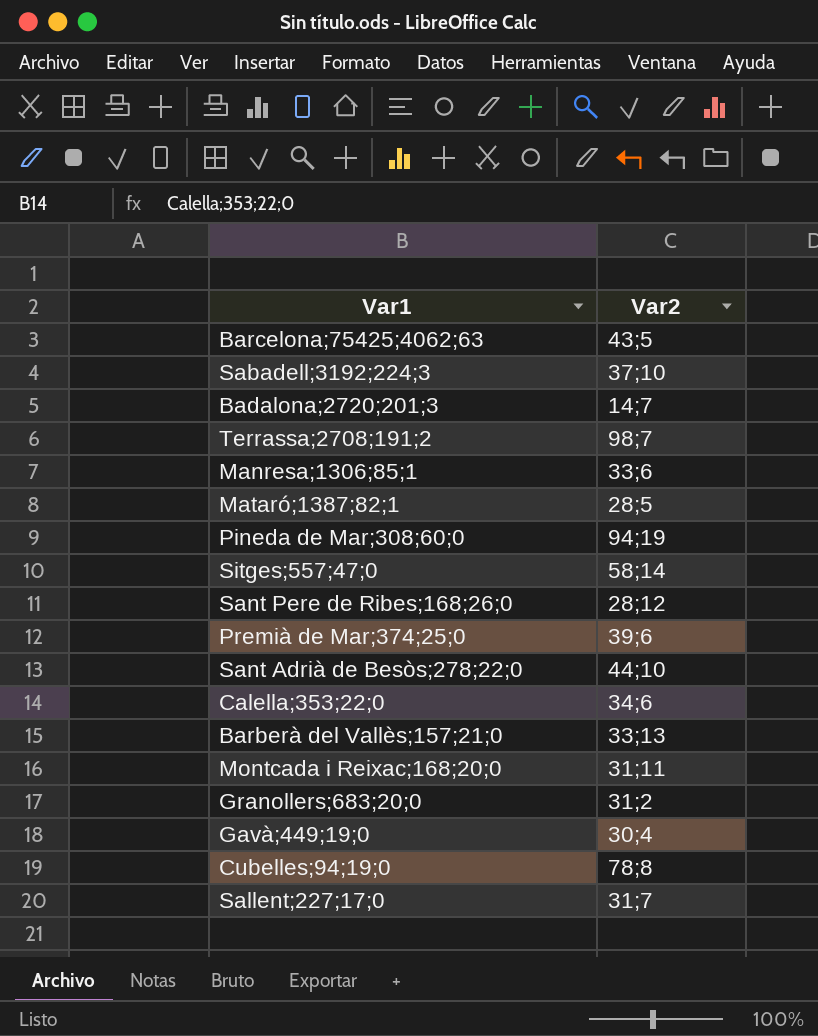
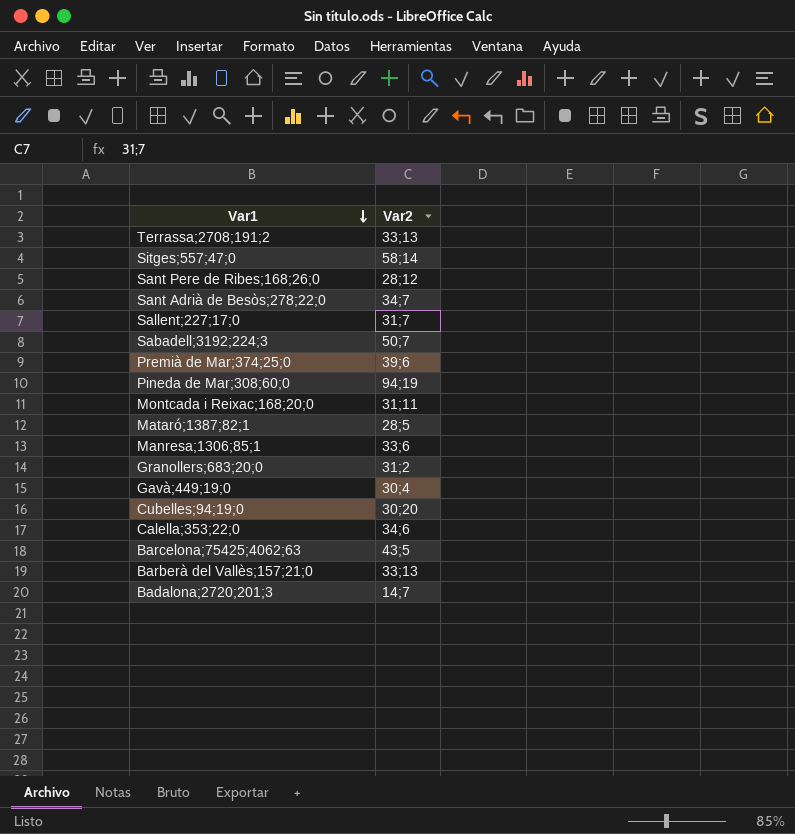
row order: none -> Var1 descending
Terrassa;2708;191;2 | Var2: 98;7 -> 33;13
Sant Adrià de Besòs;278;22;0 | Var2: 44;10 -> 34;7
Sabadell;3192;224;3 | Var2: 37;10 -> 50;7
Cubelles;94;19;0 | Var2: 78;8 -> 30;20

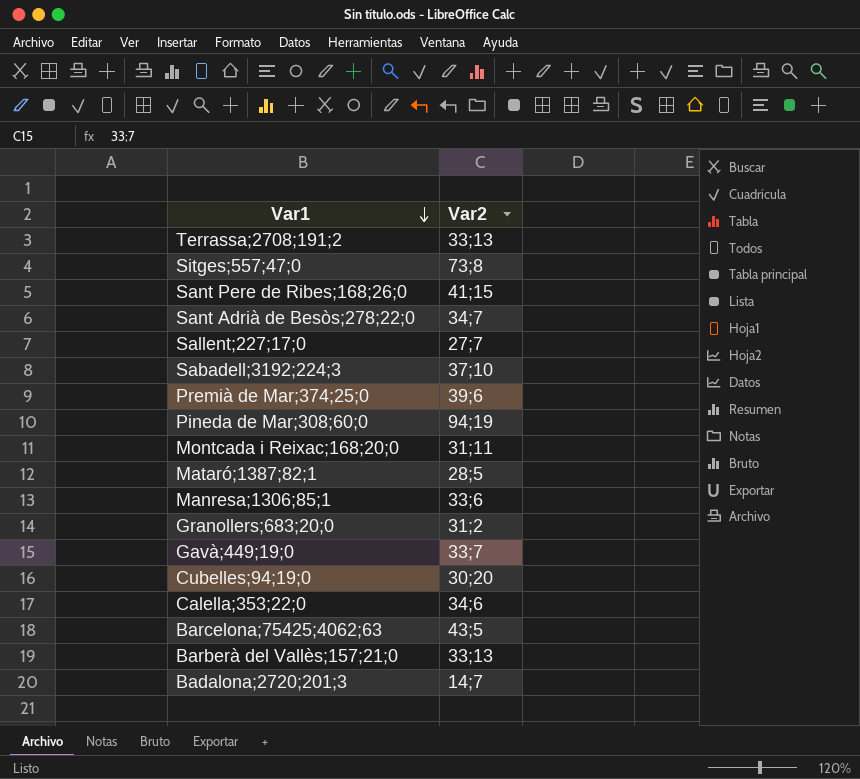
Sitges;557;47;0 | Var2: 58;14 -> 73;8
Sant Pere de Ribes;168;26;0 | Var2: 28;12 -> 41;15
Sallent;227;17;0 | Var2: 31;7 -> 27;7
Sabadell;3192;224;3 | Var2: 50;7 -> 37;10
Gavà;449;19;0 | Var2: 30;4 -> 33;7

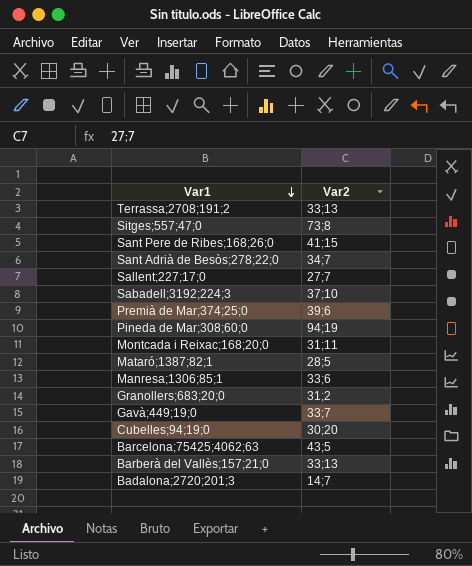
row Calella;353;22;0: 34;6 -> none

